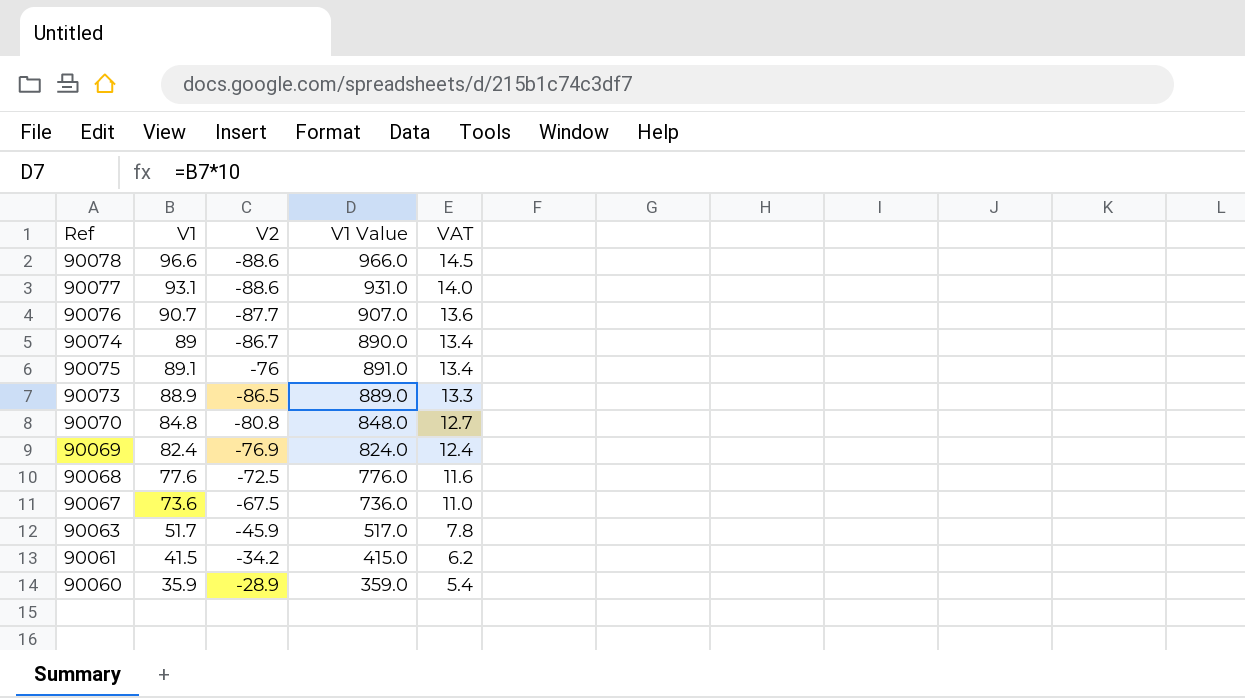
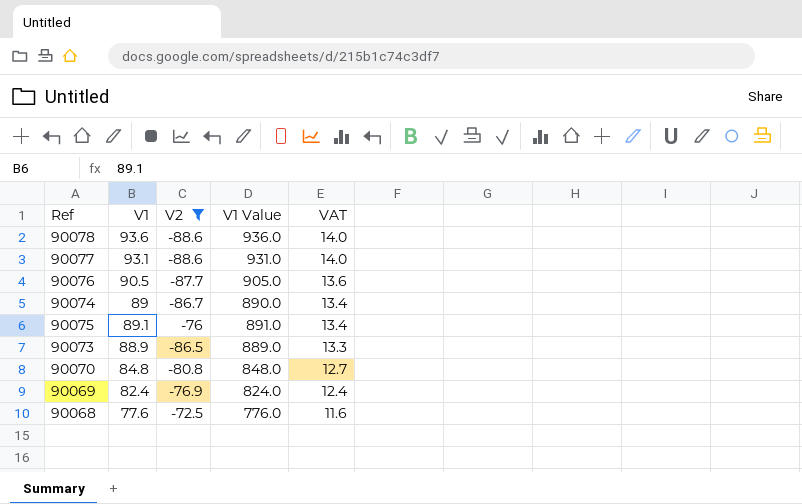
filter: none -> V2 <= -72.5
90078 | V1: 96.6 -> 93.6
90078 | V1 Value: 966.0 -> 936.0
90078 | VAT: 14.5 -> 14.0
90076 | V1: 90.7 -> 90.5
90076 | V1 Value: 907.0 -> 905.0

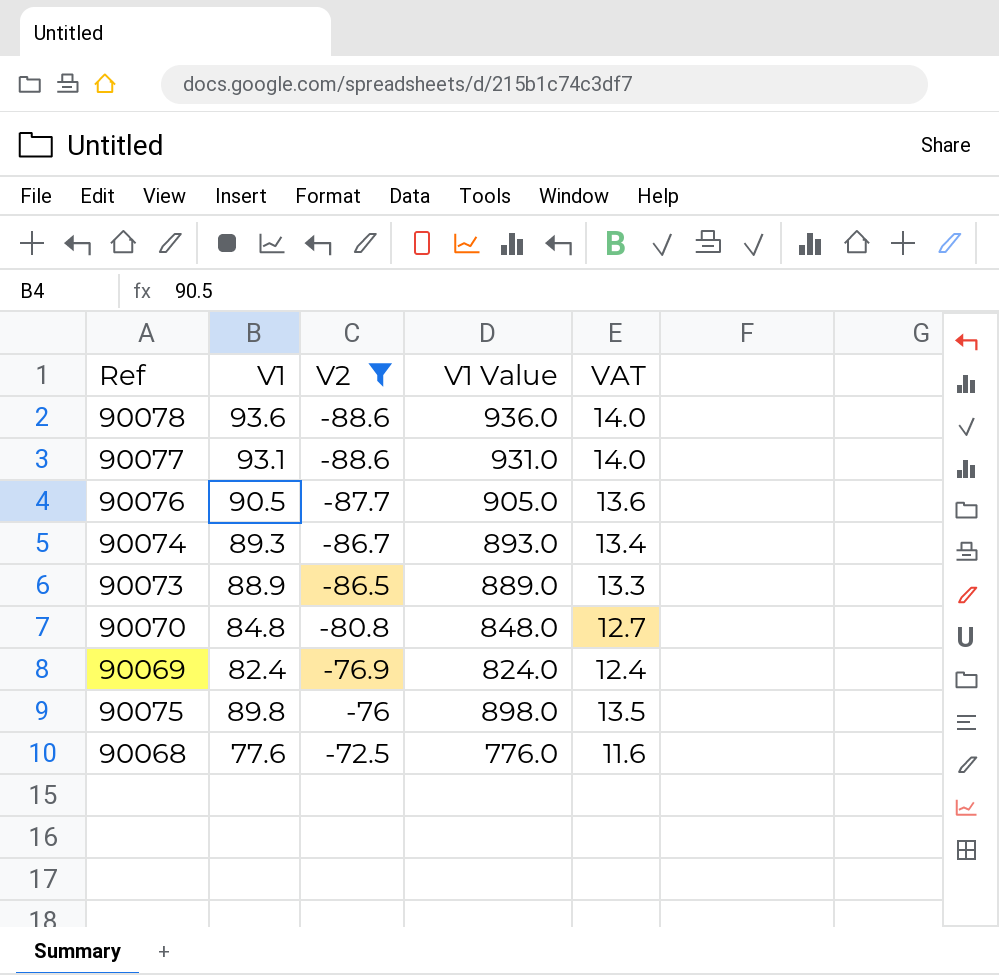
row order: VAT descending -> V2 ascending
90074 | V1: 89 -> 89.3
90074 | V1 Value: 890.0 -> 893.0
90075 | V1: 89.1 -> 89.8
90075 | V1 Value: 891.0 -> 898.0
90075 | VAT: 13.4 -> 13.5

